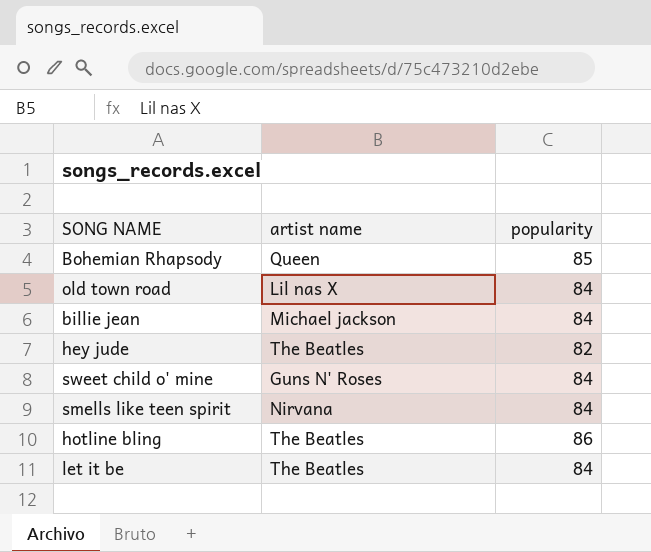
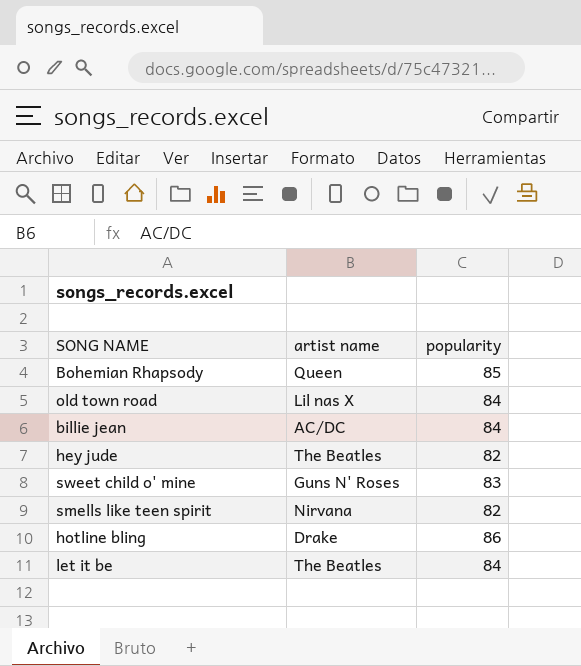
billie jean | artist name: Michael jackson -> AC/DC
sweet child o' mine | popularity: 84 -> 83
smells like teen spirit | popularity: 84 -> 82
hotline bling | artist name: The Beatles -> Drake

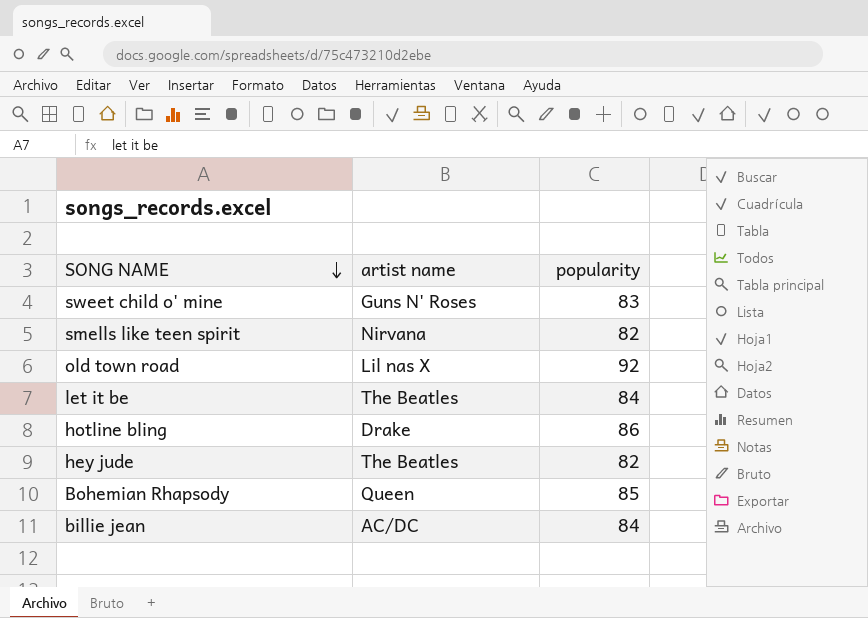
row order: none -> SONG NAME descending
old town road | popularity: 84 -> 92

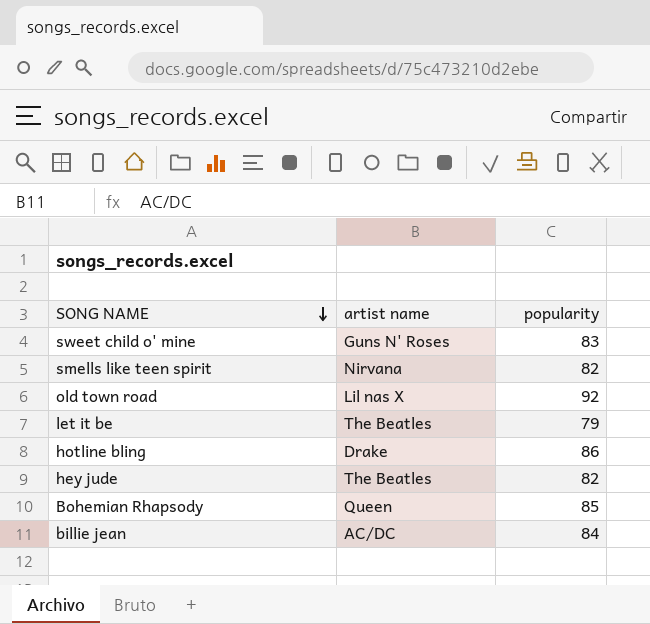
let it be | popularity: 84 -> 79

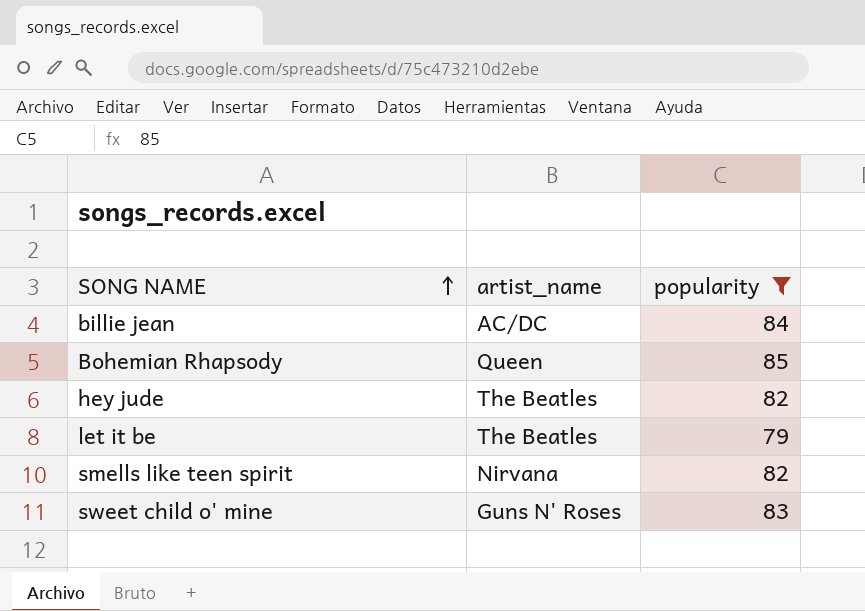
filter: none -> popularity <= 85
row order: SONG NAME descending -> SONG NAME ascending
column name: artist name -> artist_name

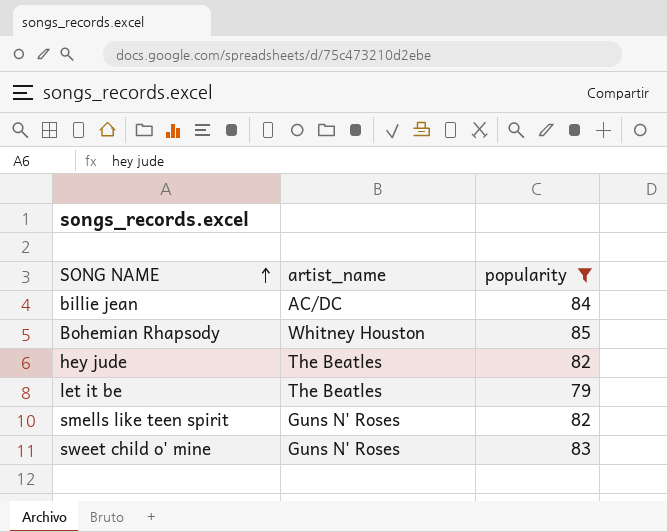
Bohemian Rhapsody | artist_name: Queen -> Whitney Houston
smells like teen spirit | artist_name: Nirvana -> Guns N' Roses

